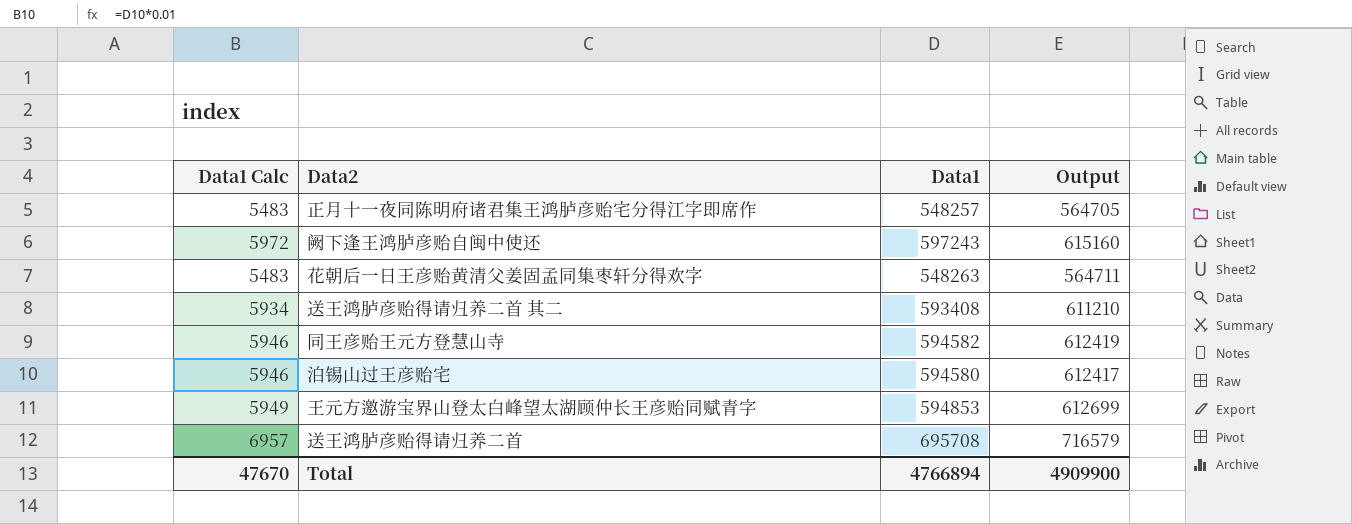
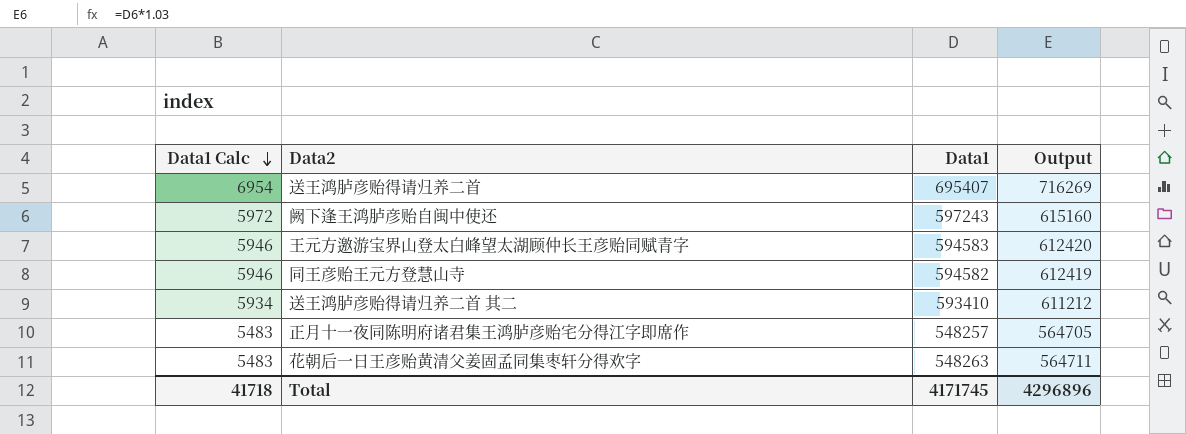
row order: none -> Data1 Calc descending
row 泊锡山过王彦贻宅: 5946 | 594580 | 612417 -> none
送王鸿胪彦贻得请归养二首 | Data1 Calc: 6957 -> 6954
送王鸿胪彦贻得请归养二首 | Data1: 695708 -> 695407
送王鸿胪彦贻得请归养二首 | Output: 716579 -> 716269
王元方邀游宝界山登太白峰望太湖顾仲长王彦贻同赋青字 | Data1 Calc: 5949 -> 5946
王元方邀游宝界山登太白峰望太湖顾仲长王彦贻同赋青字 | Data1: 594853 -> 594583
王元方邀游宝界山登太白峰望太湖顾仲长王彦贻同赋青字 | Output: 612699 -> 612420
送王鸿胪彦贻得请归养二首 其二 | Data1: 593408 -> 593410
送王鸿胪彦贻得请归养二首 其二 | Output: 611210 -> 611212
Total | Data1 Calc: 47670 -> 41718
Total | Data1: 4766894 -> 4171745
Total | Output: 4909900 -> 4296896

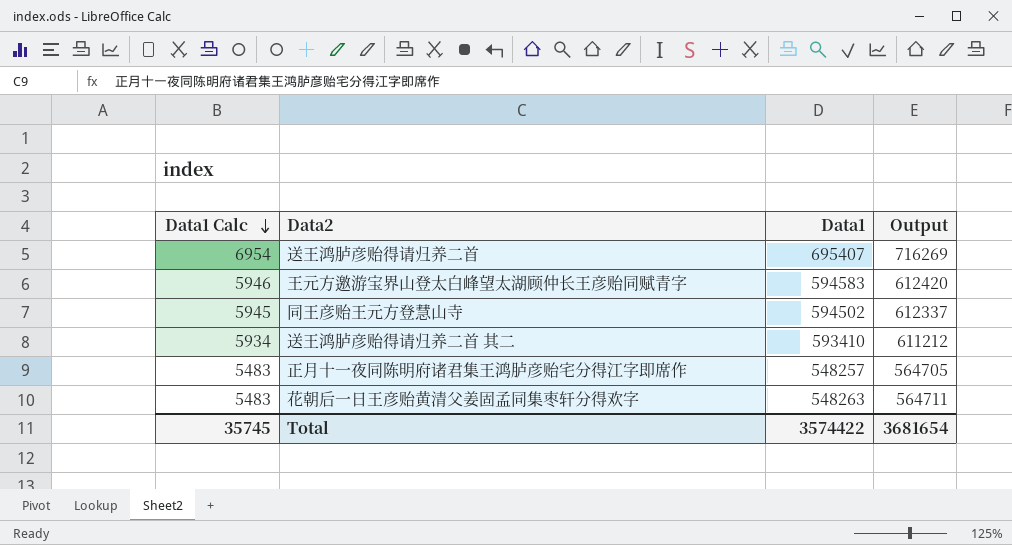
row 阙下逢王鸿胪彦贻自闽中使还: 5972 | 597243 | 615160 -> none
同王彦贻王元方登慧山寺 | Data1 Calc: 5946 -> 5945
同王彦贻王元方登慧山寺 | Data1: 594582 -> 594502
同王彦贻王元方登慧山寺 | Output: 612419 -> 612337
Total | Data1 Calc: 41718 -> 35745
Total | Data1: 4171745 -> 3574422
Total | Output: 4296896 -> 3681654

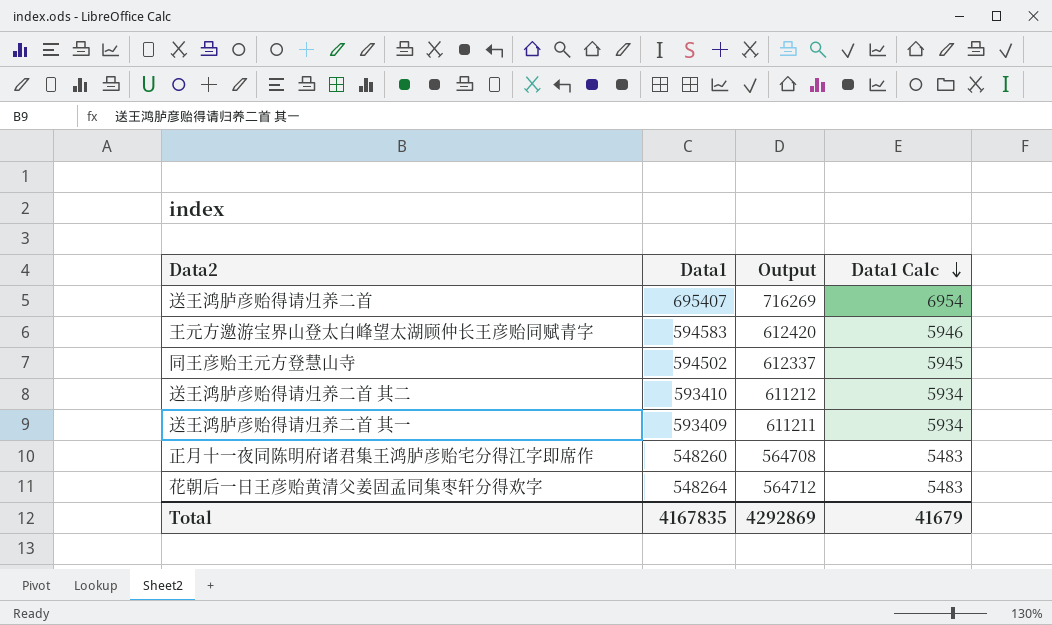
column Data1 Calc | position: 1 -> 4
row 送王鸿胪彦贻得请归养二首 其一: none -> 593409 | 611211 | 5934
正月十一夜同陈明府诸君集王鸿胪彦贻宅分得江字即席作 | Data1: 548257 -> 548260
正月十一夜同陈明府诸君集王鸿胪彦贻宅分得江字即席作 | Output: 564705 -> 564708
花朝后一日王彦贻黄清父姜固孟同集枣轩分得欢字 | Data1: 548263 -> 548264
花朝后一日王彦贻黄清父姜固孟同集枣轩分得欢字 | Output: 564711 -> 564712
Total | Data1: 3574422 -> 4167835
Total | Output: 3681654 -> 4292869
Total | Data1 Calc: 35745 -> 41679

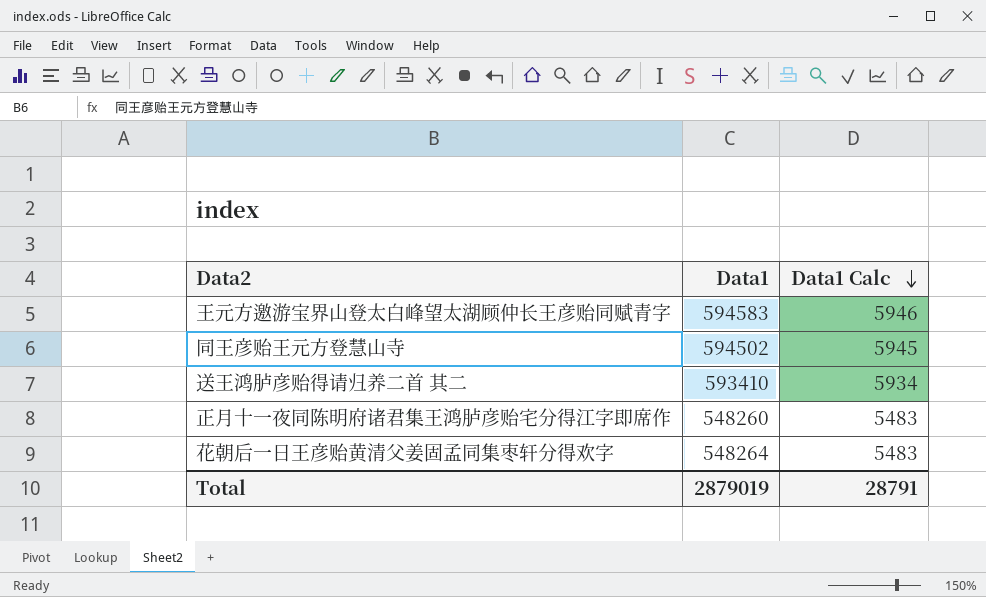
column Output | formula: [Data1] * 1.03 -> none
row 送王鸿胪彦贻得请归养二首: 695407 | 716269 | 6954 -> none
row 送王鸿胪彦贻得请归养二首 其一: 593409 | 611211 | 5934 -> none
Total | Data1: 4167835 -> 2879019
Total | Data1 Calc: 41679 -> 28791

